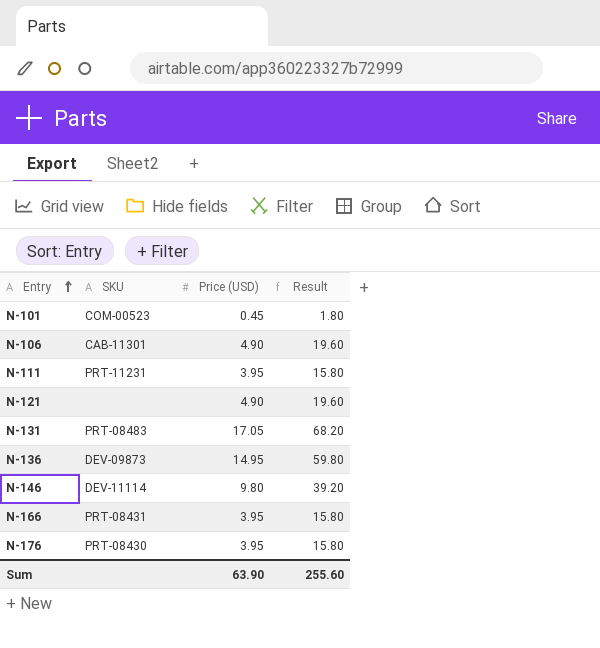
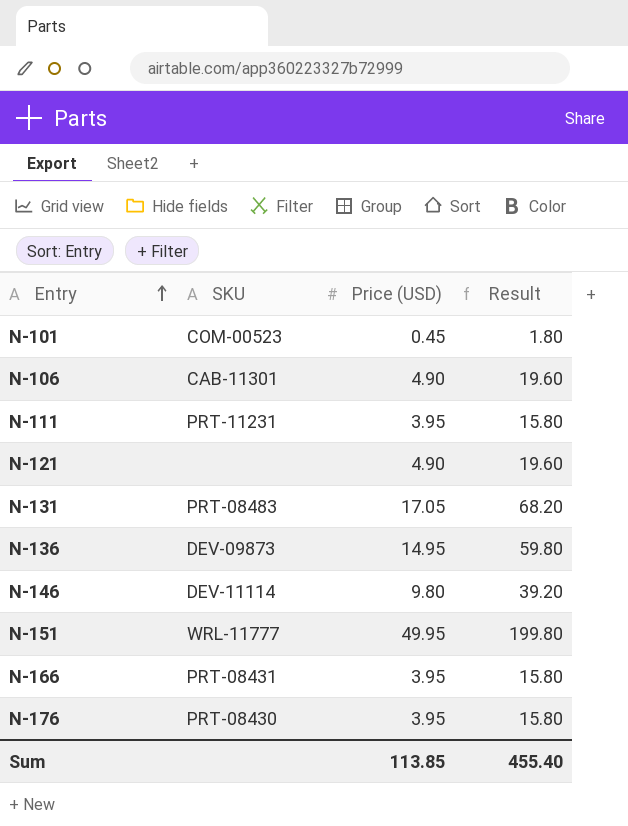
row N-151: none -> WRL-11777 | 49.95 | 199.80
Sum | Price (USD): 63.90 -> 113.85
Sum | Result: 255.60 -> 455.40

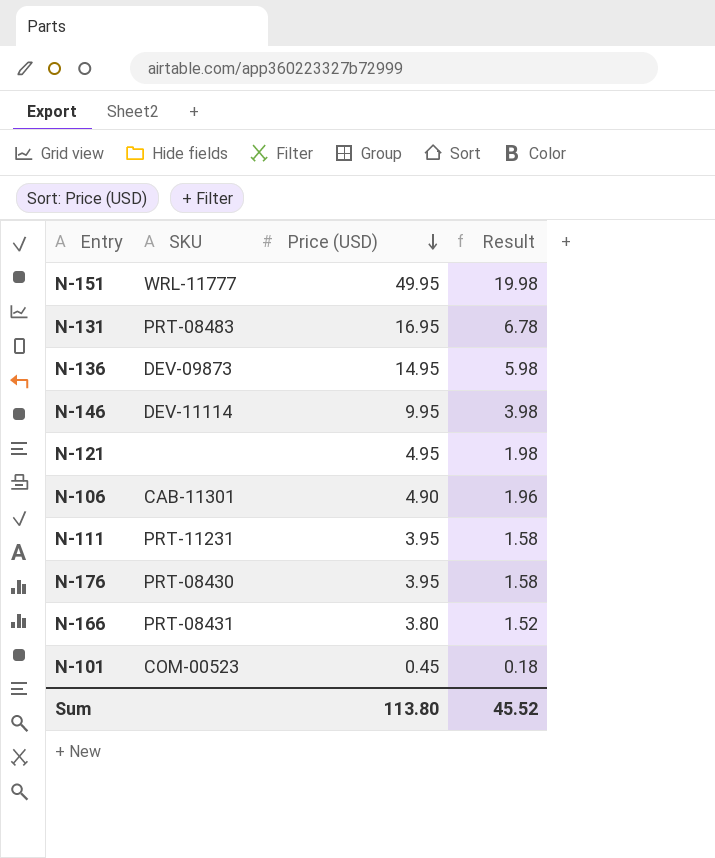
row order: Entry ascending -> Price (USD) descending
column Result | formula: [Price (USD)] * 4 -> [Price (USD)] * 0.4
N-131 | Price (USD): 17.05 -> 16.95
N-146 | Price (USD): 9.80 -> 9.95
N-121 | Price (USD): 4.90 -> 4.95
N-166 | Price (USD): 3.95 -> 3.80
Sum | Price (USD): 113.85 -> 113.80
Sum | Result: 455.40 -> 45.52

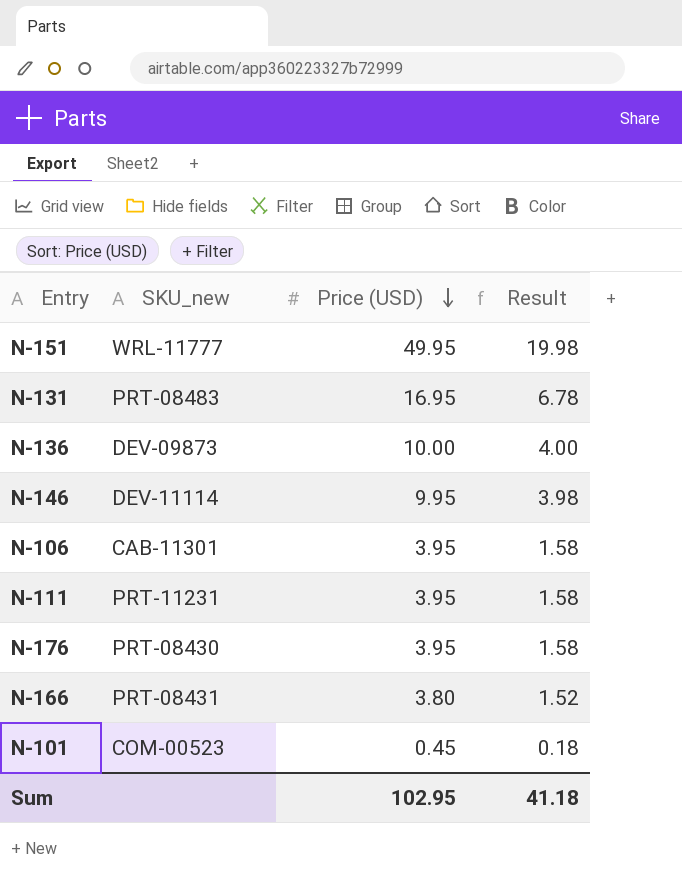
column name: SKU -> SKU_new
row N-121: none | 4.95 | 1.98 -> none
N-136 | Price (USD): 14.95 -> 10.00
N-136 | Result: 5.98 -> 4.00
N-106 | Price (USD): 4.90 -> 3.95
N-106 | Result: 1.96 -> 1.58
Sum | Price (USD): 113.80 -> 102.95
Sum | Result: 45.52 -> 41.18

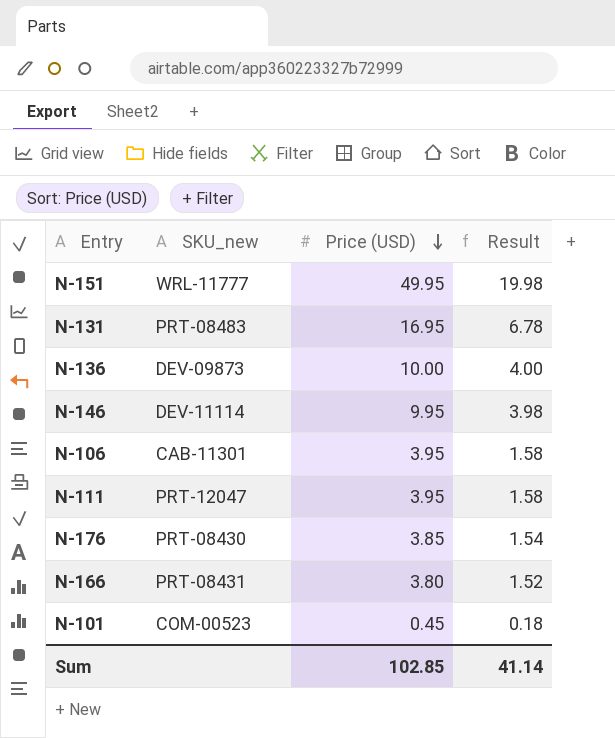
N-111 | SKU_new: PRT-11231 -> PRT-12047
N-176 | Price (USD): 3.95 -> 3.85
N-176 | Result: 1.58 -> 1.54
Sum | Price (USD): 102.95 -> 102.85
Sum | Result: 41.18 -> 41.14

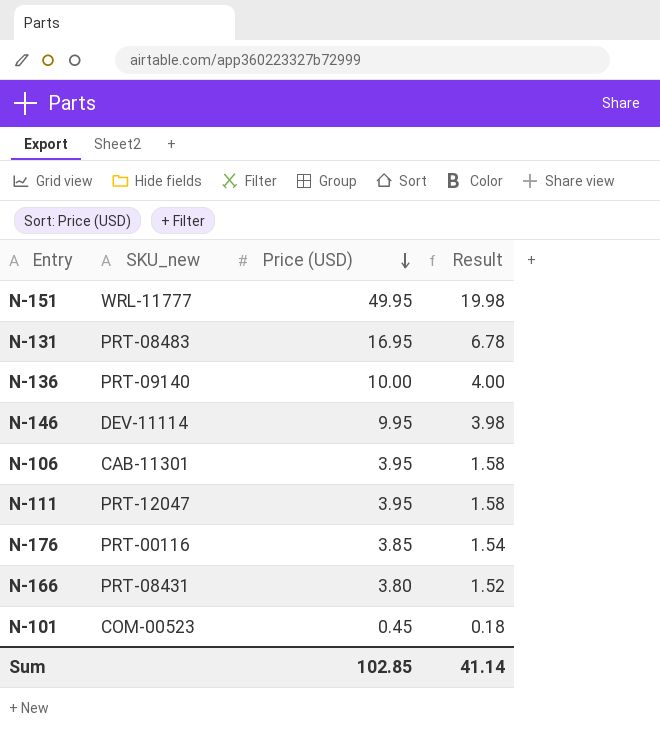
N-136 | SKU_new: DEV-09873 -> PRT-09140
N-176 | SKU_new: PRT-08430 -> PRT-00116

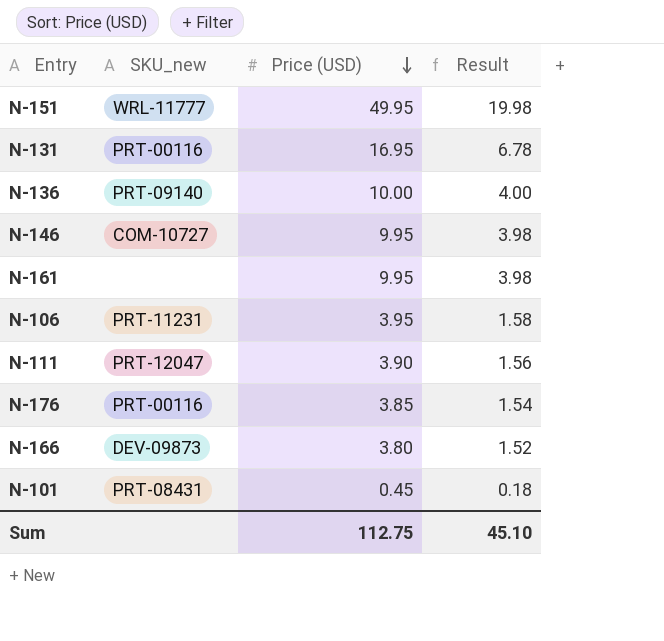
N-131 | SKU_new: PRT-08483 -> PRT-00116
N-146 | SKU_new: DEV-11114 -> COM-10727
row N-161: none -> none | 9.95 | 3.98
N-106 | SKU_new: CAB-11301 -> PRT-11231
N-111 | Price (USD): 3.95 -> 3.90
N-111 | Result: 1.58 -> 1.56
N-166 | SKU_new: PRT-08431 -> DEV-09873
N-101 | SKU_new: COM-00523 -> PRT-08431
Sum | Price (USD): 102.85 -> 112.75
Sum | Result: 41.14 -> 45.10

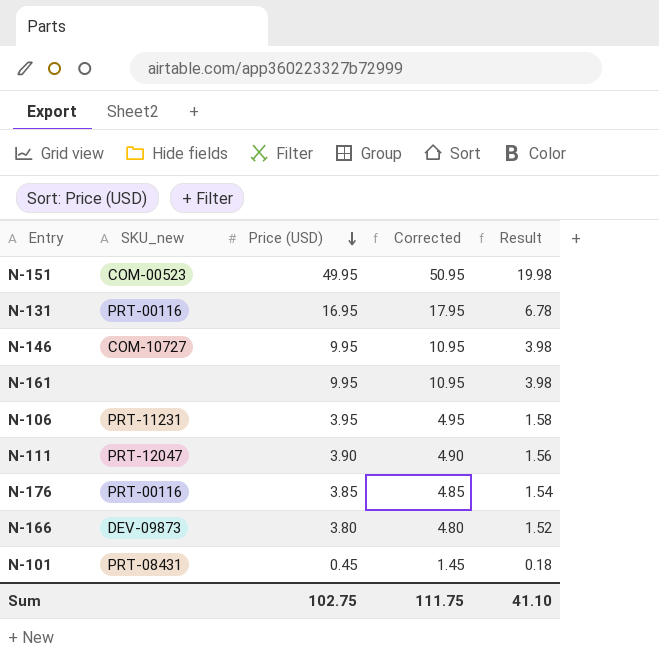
column Corrected | formula: none -> [Price (USD)] + 1
row N-136: PRT-09140 | 10.00 | 4.00 -> none
N-151 | SKU_new: WRL-11777 -> COM-00523
Sum | Price (USD): 112.75 -> 102.75
Sum | Result: 45.10 -> 41.10

